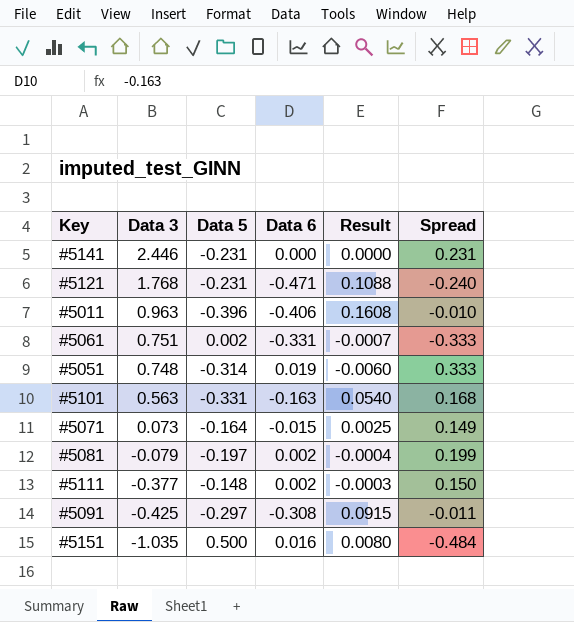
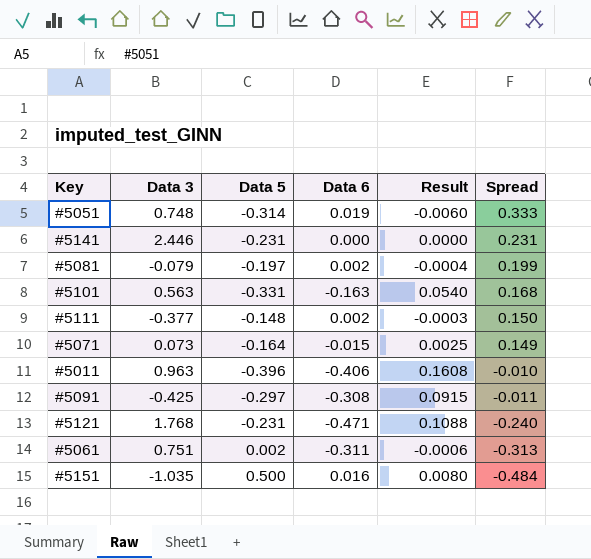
row order: Data 3 descending -> Spread descending
#5061 | Data 6: -0.331 -> -0.311
#5061 | Result: -0.0007 -> -0.0006
#5061 | Spread: -0.333 -> -0.313

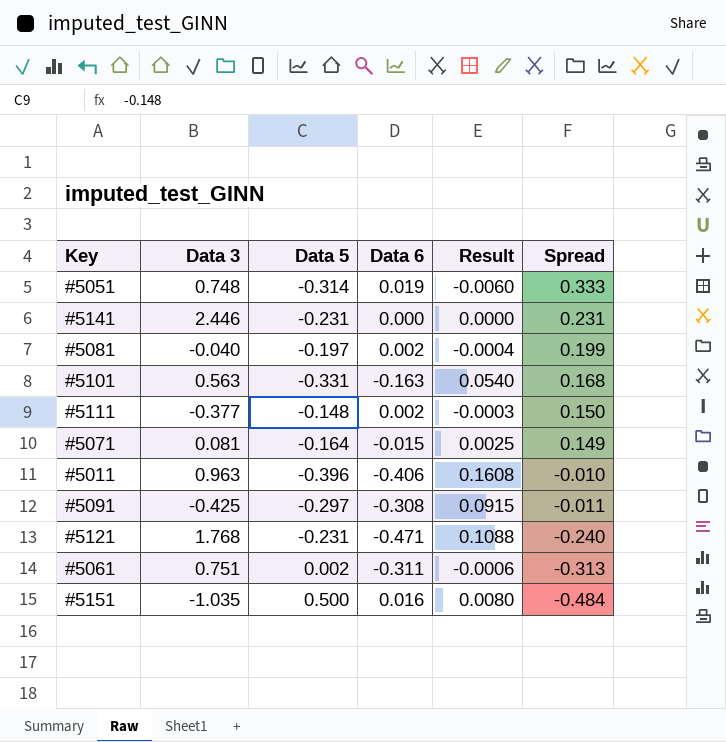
#5081 | Data 3: -0.079 -> -0.040
#5071 | Data 3: 0.073 -> 0.081

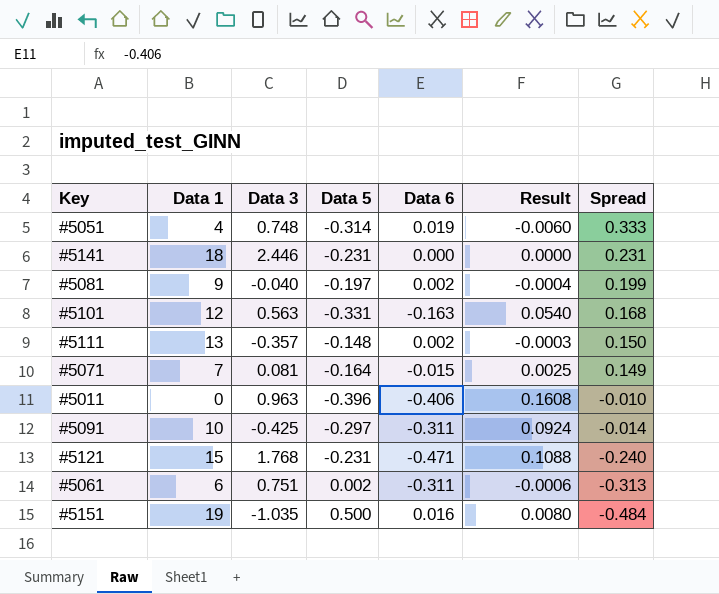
column Data 1 | position: none -> 2
#5111 | Data 3: -0.377 -> -0.357
#5091 | Data 6: -0.308 -> -0.311
#5091 | Result: 0.0915 -> 0.0924
#5091 | Spread: -0.011 -> -0.014

